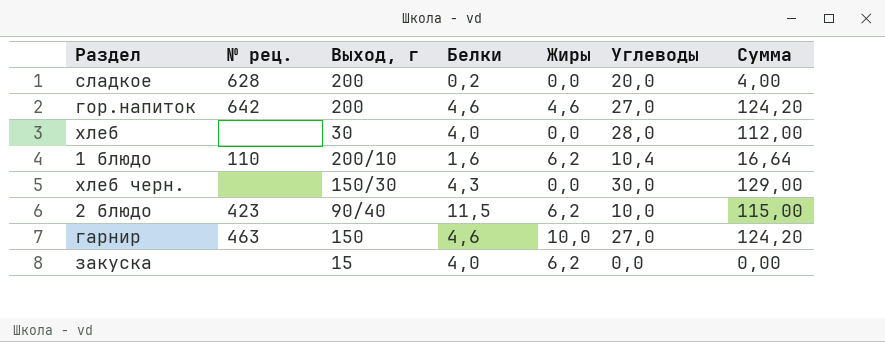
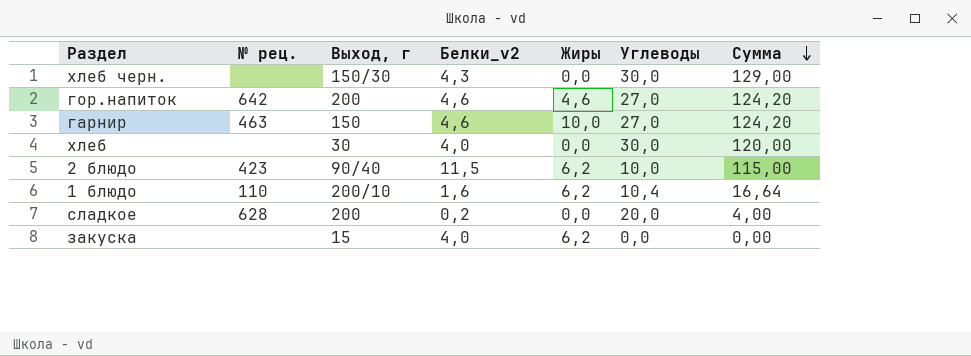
row order: none -> Сумма descending
column name: Белки -> Белки_v2
хлеб | Углеводы: 28,0 -> 30,0
хлеб | Сумма: 112,00 -> 120,00

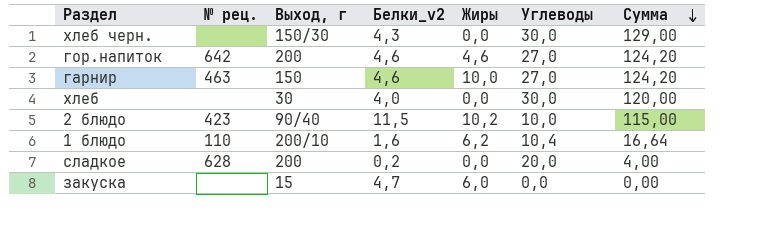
2 блюдо | Жиры: 6,2 -> 10,2
закуска | Белки_v2: 4,0 -> 4,7
закуска | Жиры: 6,2 -> 6,0

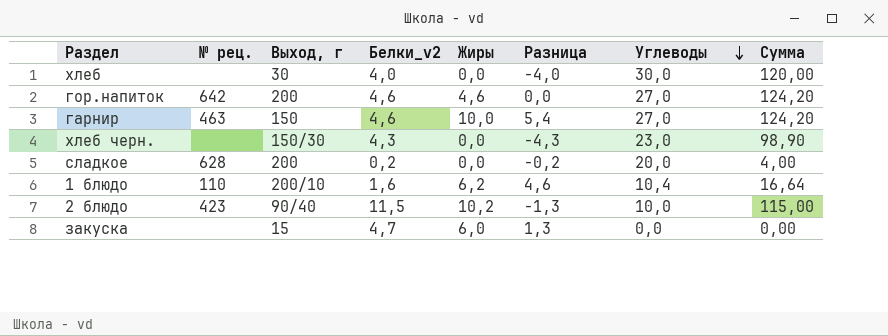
row order: Сумма descending -> Углеводы descending
column Разница | formula: none -> [Жиры] - [Белки_v2]
хлеб черн. | Углеводы: 30,0 -> 23,0
хлеб черн. | Сумма: 129,00 -> 98,90

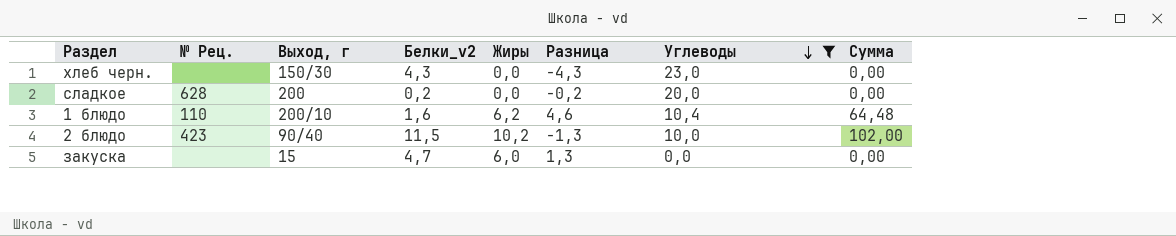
filter: none -> Углеводы <= 23,0
column name: № рец. -> № Рец.
column Сумма | formula: [Белки_v2] * [Углеводы] -> [Жиры] * [Углеводы]

